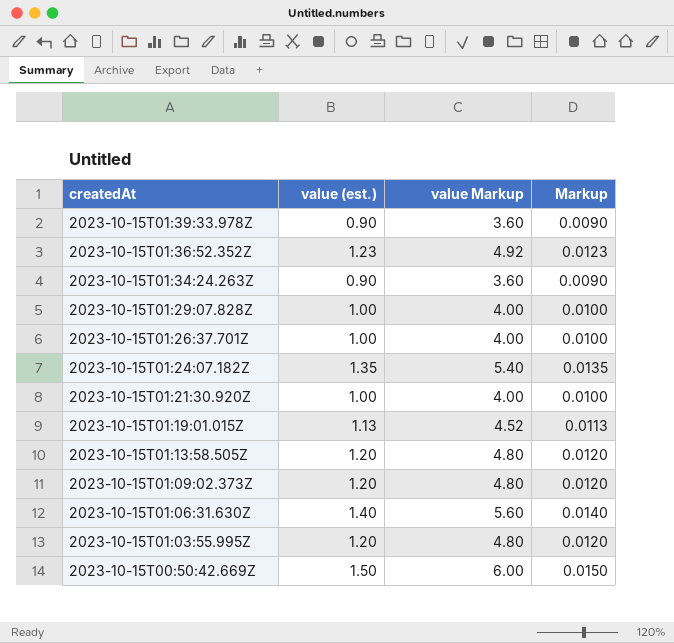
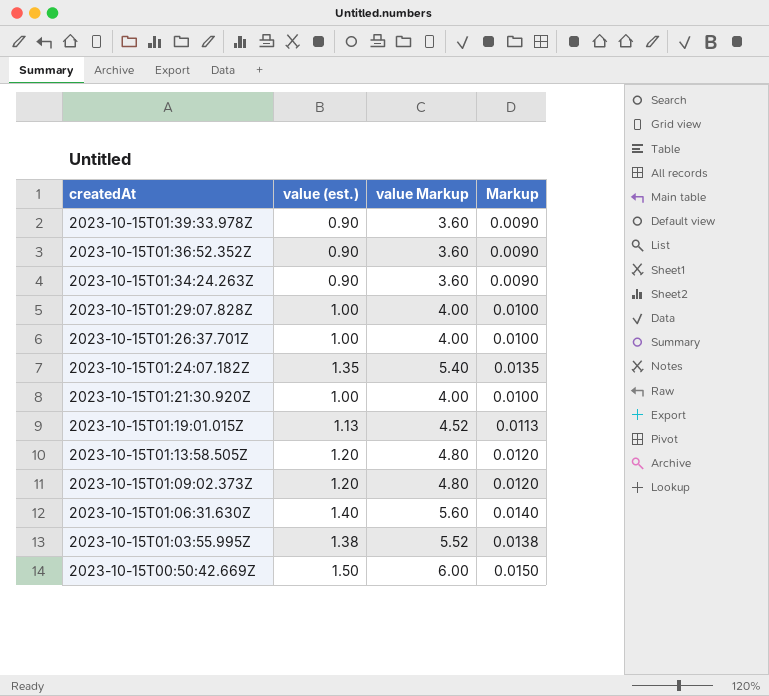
2023-10-15T01:36:52.352Z | value (est.): 1.23 -> 0.90
2023-10-15T01:36:52.352Z | value Markup: 4.92 -> 3.60
2023-10-15T01:36:52.352Z | Markup: 0.0123 -> 0.0090
2023-10-15T01:03:55.995Z | value (est.): 1.20 -> 1.38
2023-10-15T01:03:55.995Z | value Markup: 4.80 -> 5.52
2023-10-15T01:03:55.995Z | Markup: 0.0120 -> 0.0138

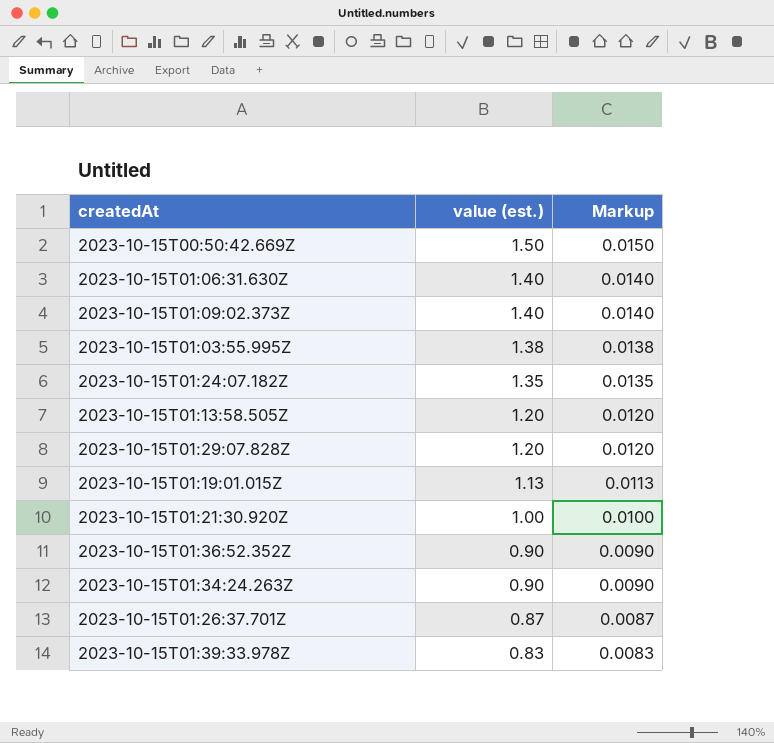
row order: createdAt descending -> value (est.) descending
column value Markup | formula: [value (est.)] * 4 -> none
2023-10-15T01:09:02.373Z | value (est.): 1.20 -> 1.40
2023-10-15T01:09:02.373Z | Markup: 0.0120 -> 0.0140
2023-10-15T01:29:07.828Z | value (est.): 1.00 -> 1.20
2023-10-15T01:29:07.828Z | Markup: 0.0100 -> 0.0120
2023-10-15T01:26:37.701Z | value (est.): 1.00 -> 0.87
2023-10-15T01:26:37.701Z | Markup: 0.0100 -> 0.0087
2023-10-15T01:39:33.978Z | value (est.): 0.90 -> 0.83
2023-10-15T01:39:33.978Z | Markup: 0.0090 -> 0.0083

